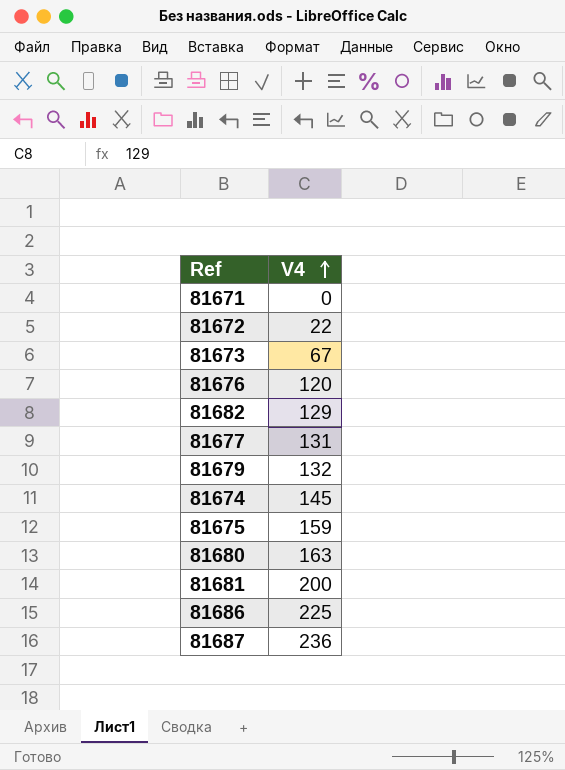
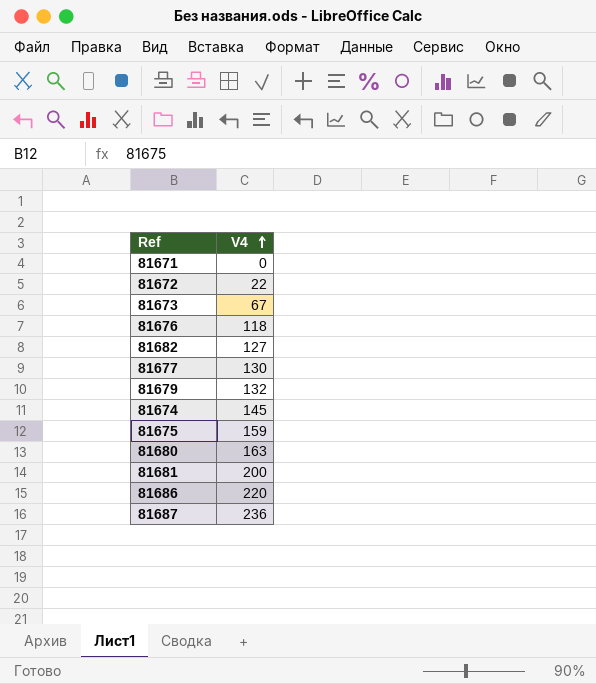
81676 | V4: 120 -> 118
81682 | V4: 129 -> 127
81677 | V4: 131 -> 130
81686 | V4: 225 -> 220

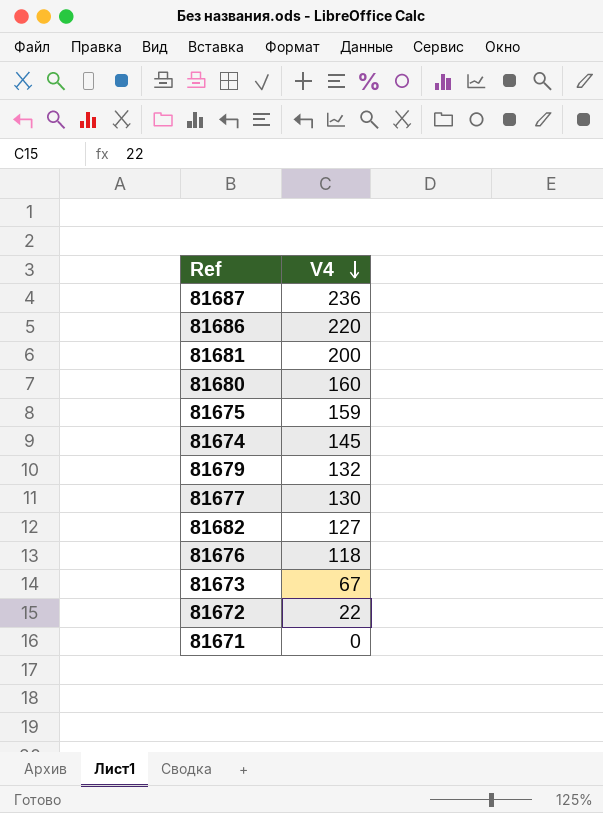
row order: V4 ascending -> V4 descending
81680 | V4: 163 -> 160

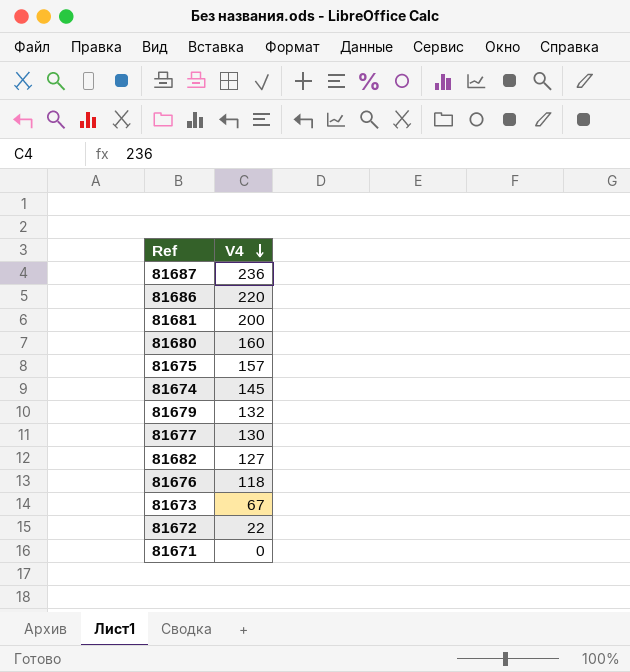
81675 | V4: 159 -> 157

